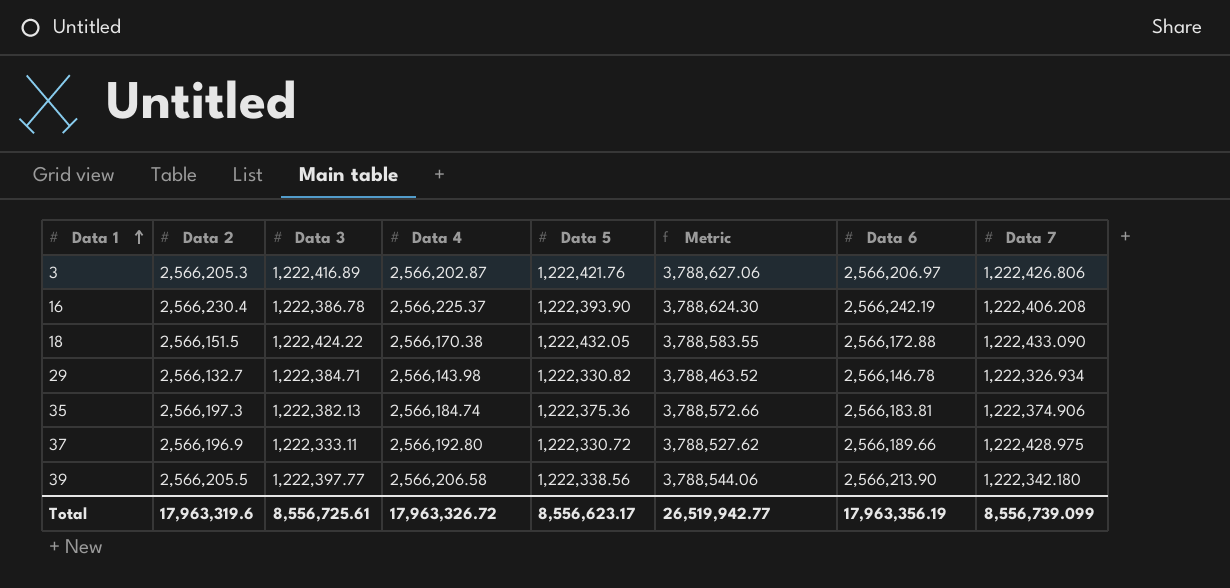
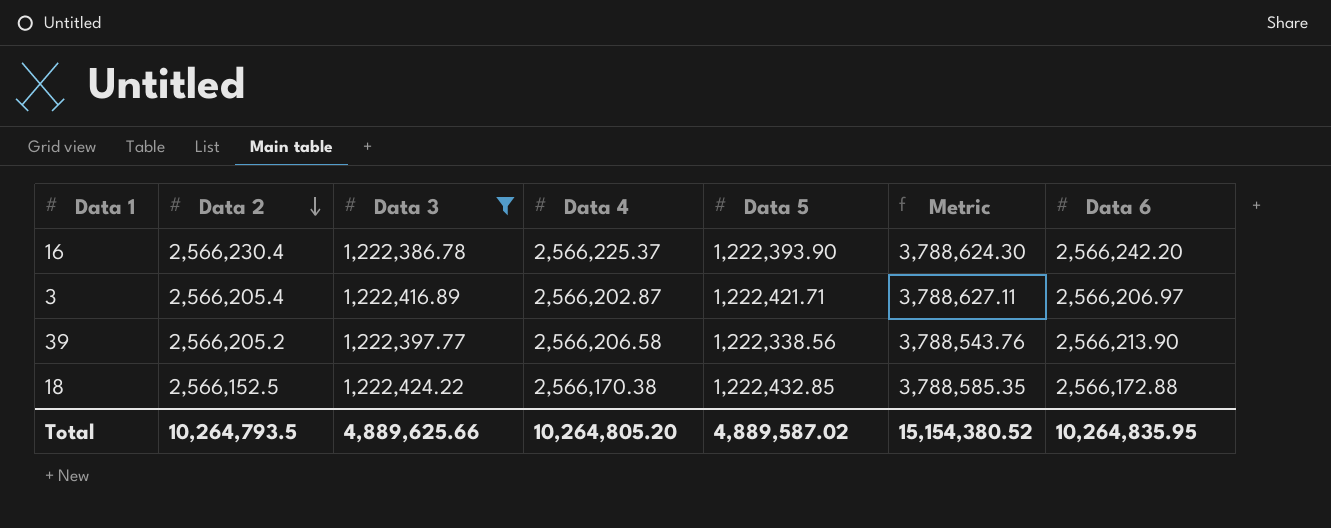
filter: none -> Data 3 >= 1,222,386.78
row order: Data 1 ascending -> Data 2 descending
column Data 7 | position: 8 -> none
16 | Data 6: 2,566,242.19 -> 2,566,242.20
3 | Data 2: 2,566,205.3 -> 2,566,205.4
3 | Data 5: 1,222,421.76 -> 1,222,421.71
3 | Metric: 3,788,627.06 -> 3,788,627.11
39 | Data 2: 2,566,205.5 -> 2,566,205.2
39 | Metric: 3,788,544.06 -> 3,788,543.76
18 | Data 2: 2,566,151.5 -> 2,566,152.5
18 | Data 5: 1,222,432.05 -> 1,222,432.85
18 | Metric: 3,788,583.55 -> 3,788,585.35
Total | Data 2: 17,963,319.6 -> 10,264,793.5
Total | Data 3: 8,556,725.61 -> 4,889,625.66
Total | Data 4: 17,963,326.72 -> 10,264,805.20
Total | Data 5: 8,556,623.17 -> 4,889,587.02
Total | Metric: 26,519,942.77 -> 15,154,380.52
Total | Data 6: 17,963,356.19 -> 10,264,835.95

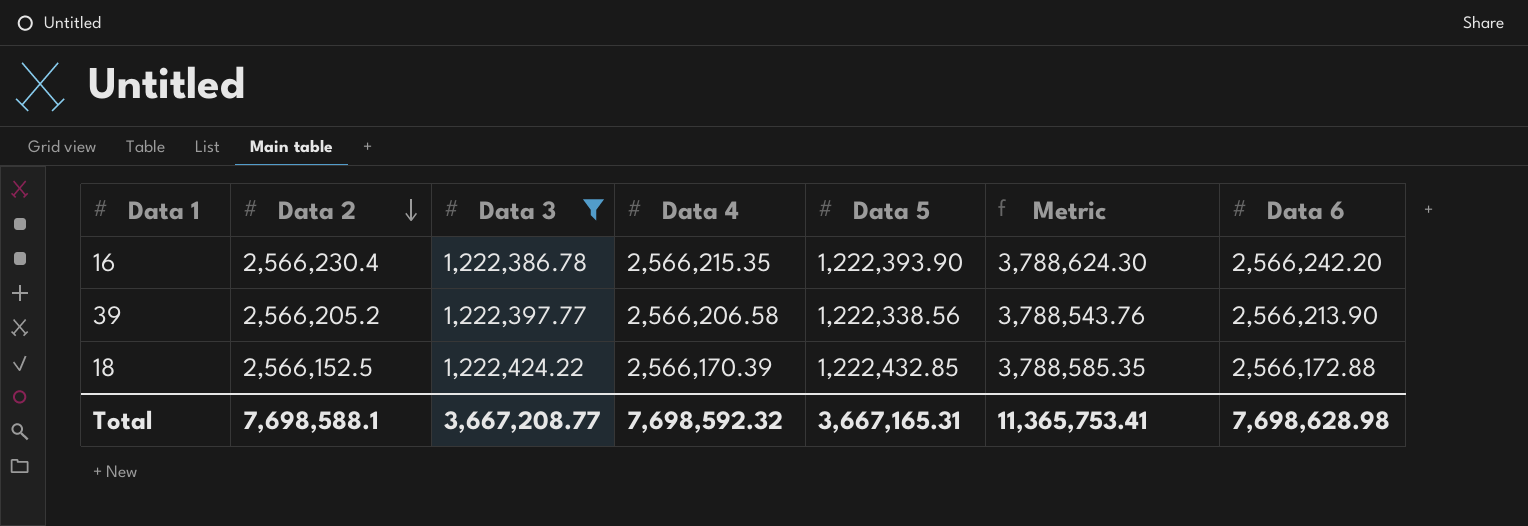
row 3: 2,566,205.4 | 1,222,416.89 | 2,566,202.87 | 1,222,421.71 | 3,788,627.11 | 2,566,206.97 -> none
16 | Data 4: 2,566,225.37 -> 2,566,215.35
18 | Data 4: 2,566,170.38 -> 2,566,170.39
Total | Data 2: 10,264,793.5 -> 7,698,588.1
Total | Data 3: 4,889,625.66 -> 3,667,208.77
Total | Data 4: 10,264,805.20 -> 7,698,592.32
Total | Data 5: 4,889,587.02 -> 3,667,165.31
Total | Metric: 15,154,380.52 -> 11,365,753.41
Total | Data 6: 10,264,835.95 -> 7,698,628.98

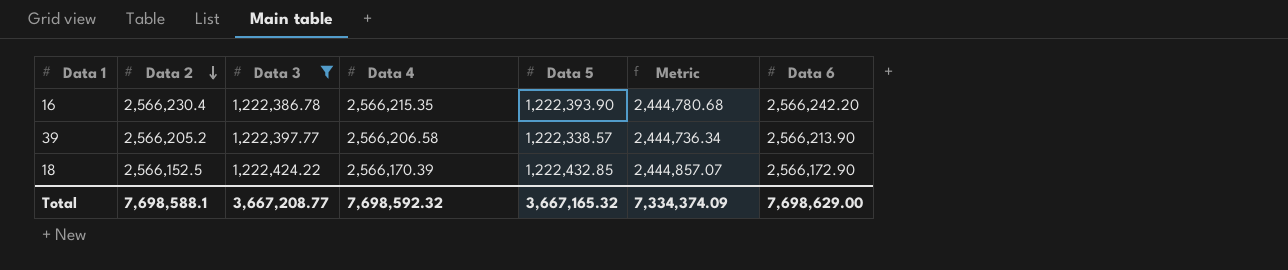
column Metric | formula: [Data 2] + [Data 5] -> [Data 3] + [Data 5]
39 | Data 5: 1,222,338.56 -> 1,222,338.57
18 | Data 6: 2,566,172.88 -> 2,566,172.90
Total | Data 5: 3,667,165.31 -> 3,667,165.32
Total | Metric: 11,365,753.41 -> 7,334,374.09
Total | Data 6: 7,698,628.98 -> 7,698,629.00

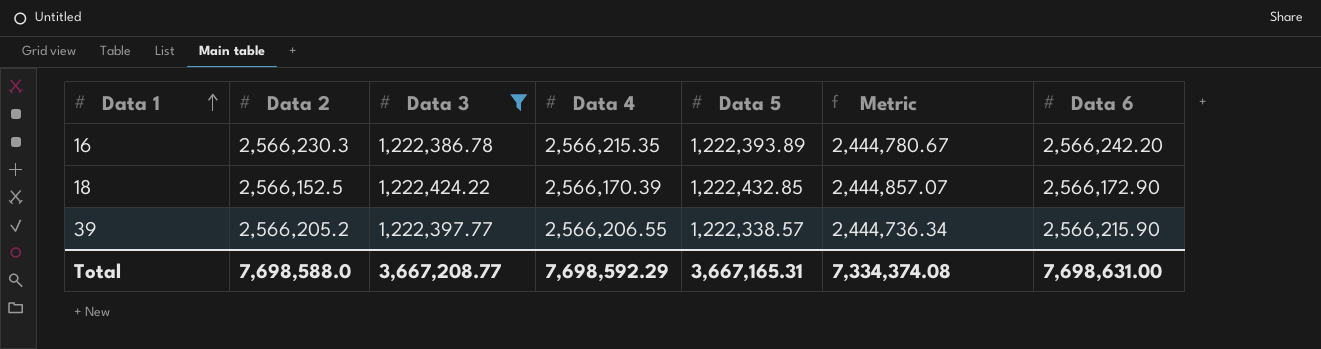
row order: Data 2 descending -> Data 1 ascending
16 | Data 2: 2,566,230.4 -> 2,566,230.3
16 | Data 5: 1,222,393.90 -> 1,222,393.89
16 | Metric: 2,444,780.68 -> 2,444,780.67
39 | Data 4: 2,566,206.58 -> 2,566,206.55
39 | Data 6: 2,566,213.90 -> 2,566,215.90
Total | Data 2: 7,698,588.1 -> 7,698,588.0
Total | Data 4: 7,698,592.32 -> 7,698,592.29
Total | Data 5: 3,667,165.32 -> 3,667,165.31
Total | Metric: 7,334,374.09 -> 7,334,374.08
Total | Data 6: 7,698,629.00 -> 7,698,631.00

